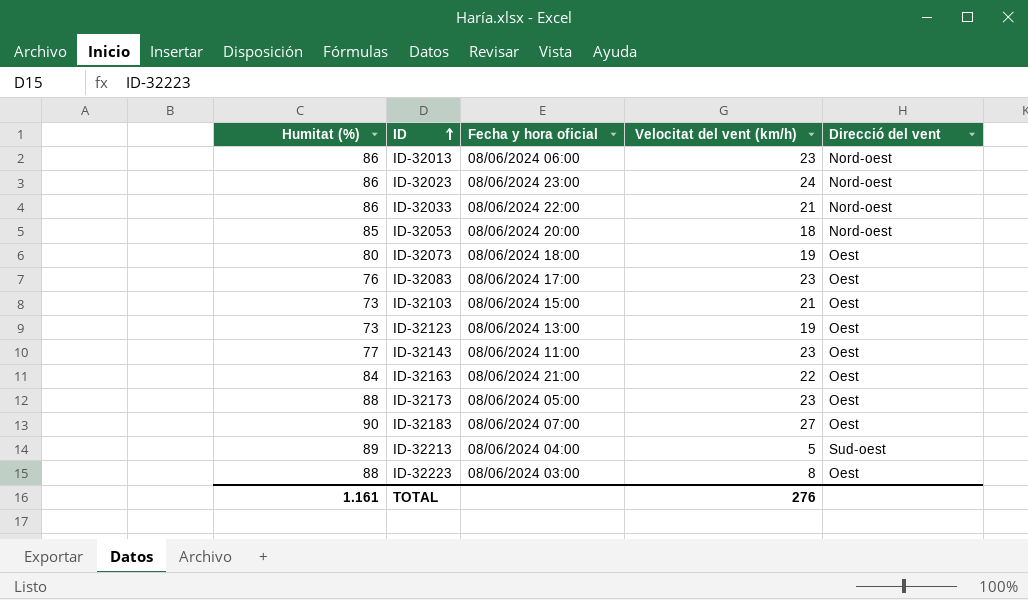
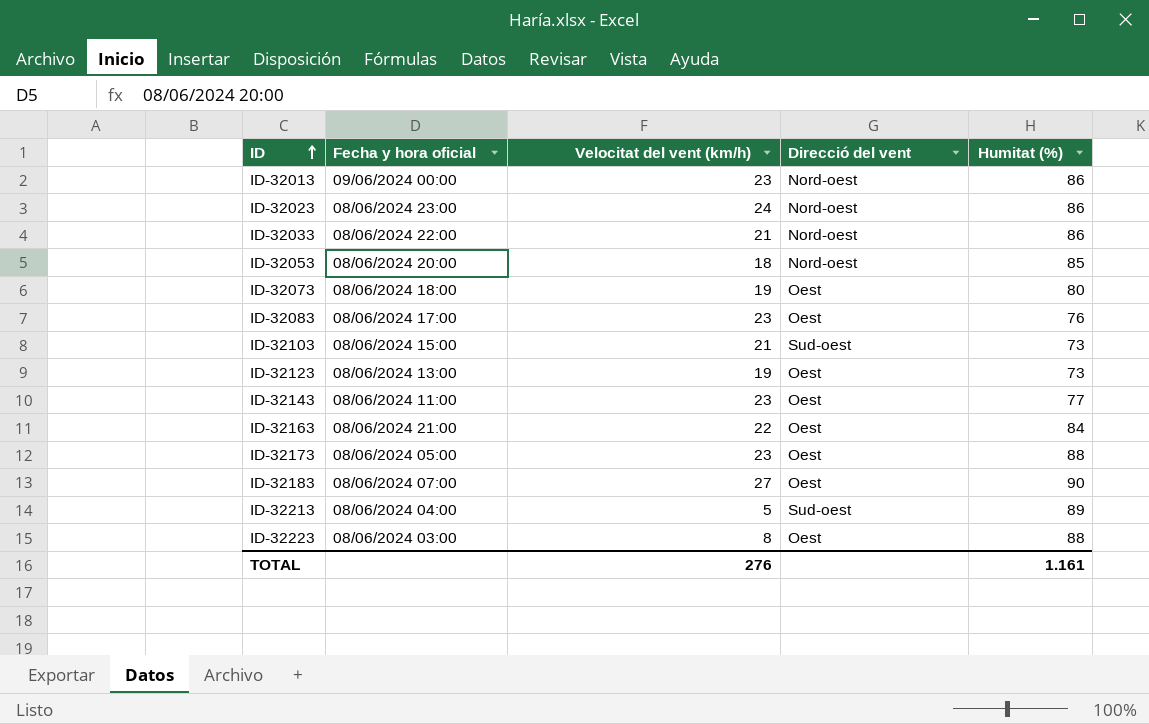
column Humitat (%) | position: 1 -> 5
ID-32013 | Fecha y hora oficial: 08/06/2024 06:00 -> 09/06/2024 00:00
ID-32103 | Direcció del vent: Oest -> Sud-oest

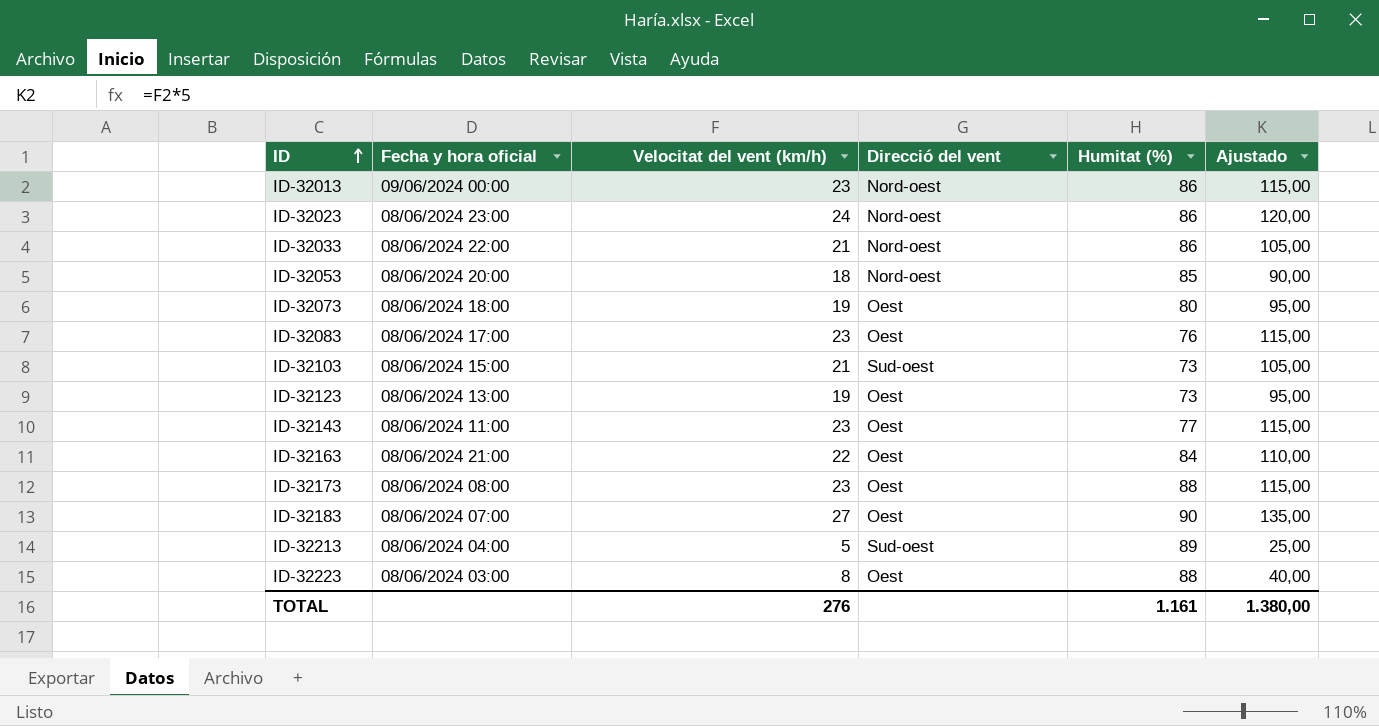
column Ajustado | formula: none -> [Velocitat del vent (km/h)] * 5
ID-32173 | Fecha y hora oficial: 08/06/2024 05:00 -> 08/06/2024 08:00

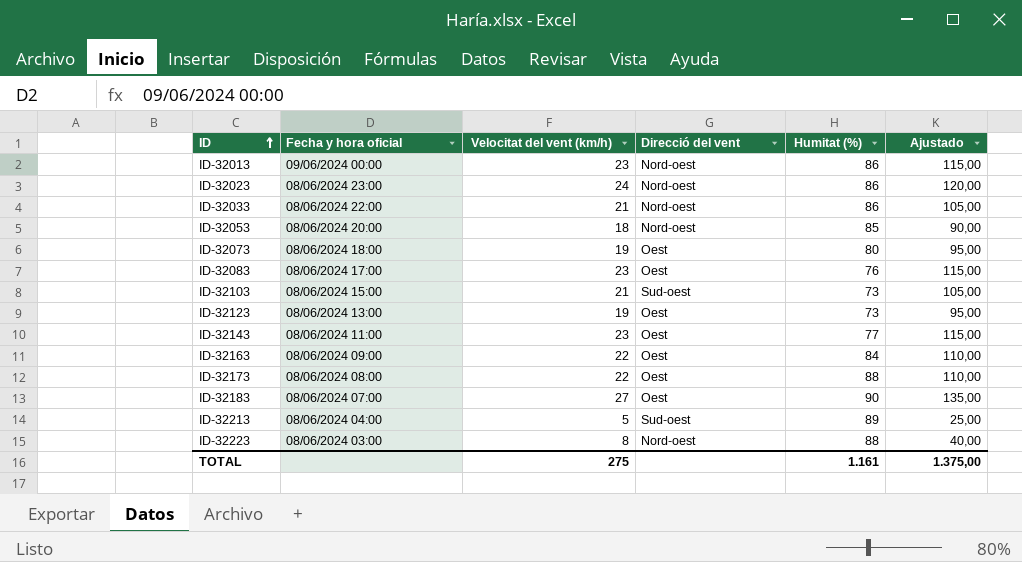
ID-32163 | Fecha y hora oficial: 08/06/2024 21:00 -> 08/06/2024 09:00
ID-32173 | Velocitat del vent (km/h): 23 -> 22
ID-32173 | Ajustado: 115,00 -> 110,00
ID-32223 | Direcció del vent: Oest -> Nord-oest
TOTAL | Velocitat del vent (km/h): 276 -> 275
TOTAL | Ajustado: 1.380,00 -> 1.375,00

